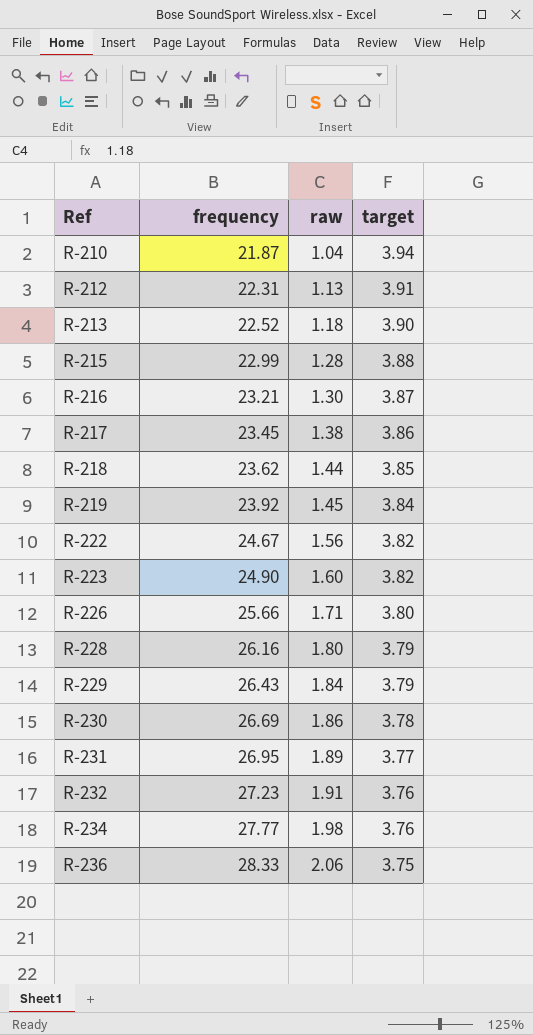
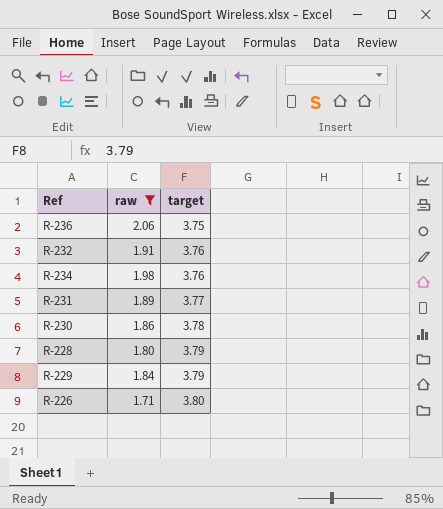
filter: none -> raw >= 1.71
row order: Ref ascending -> target ascending
column frequency | position: 2 -> none

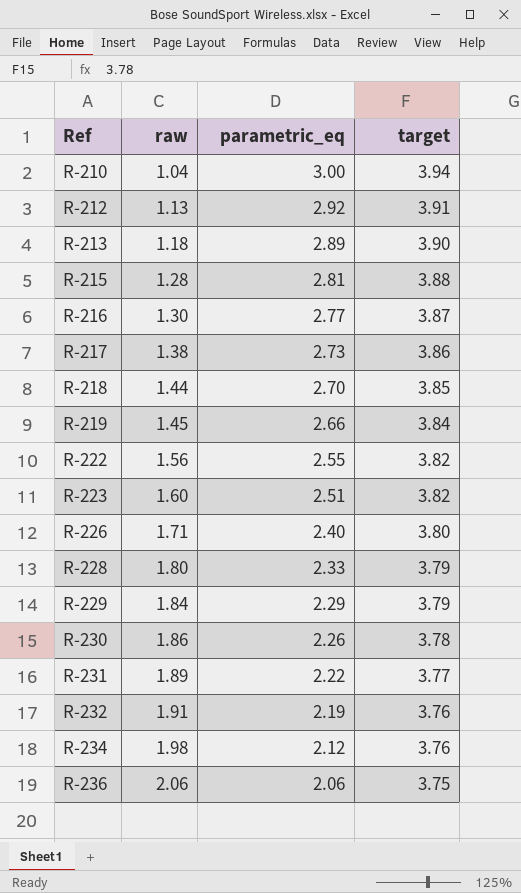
filter: raw >= 1.71 -> none
row order: target ascending -> Ref ascending
column parametric_eq | position: none -> 3

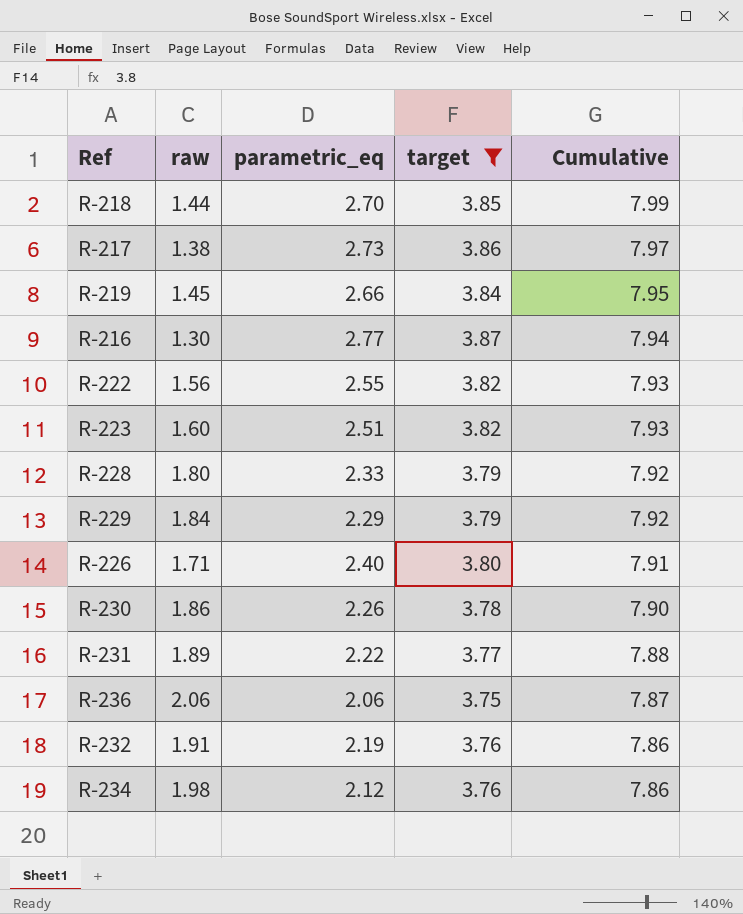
filter: none -> target <= 3.87
row order: Ref ascending -> Cumulative descending
column Cumulative | formula: none -> [raw] + [parametric_eq] + [target]

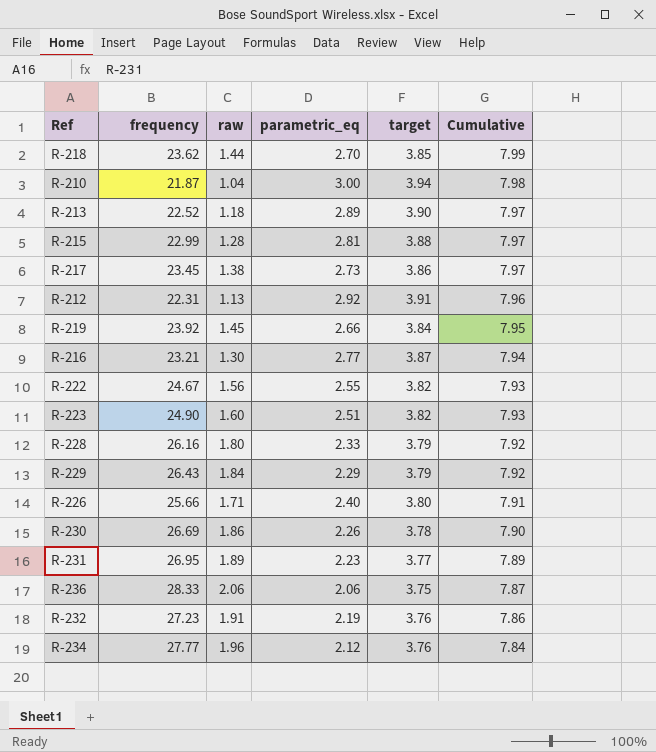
filter: target <= 3.87 -> none
column frequency | position: none -> 2
R-231 | parametric_eq: 2.22 -> 2.23
R-231 | Cumulative: 7.88 -> 7.89
R-234 | raw: 1.98 -> 1.96
R-234 | Cumulative: 7.86 -> 7.84

